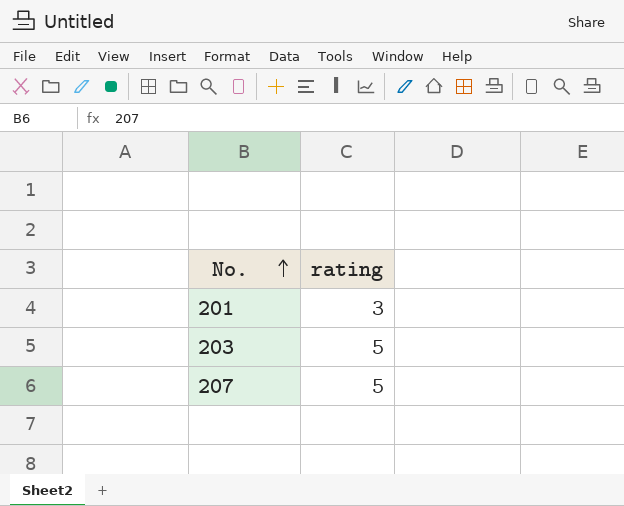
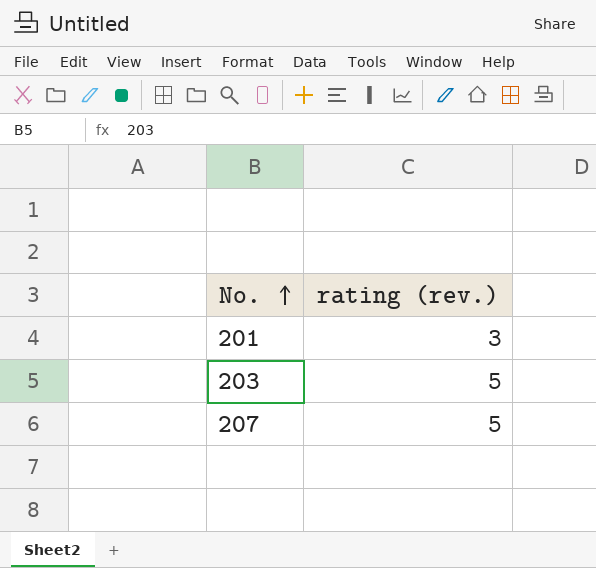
column name: rating -> rating (rev.)

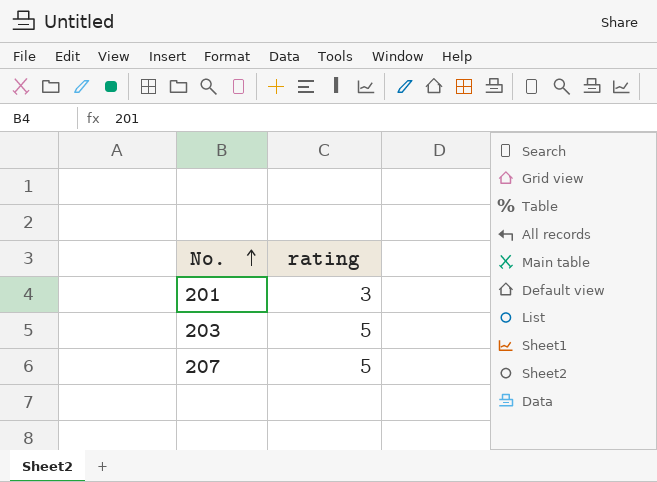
column name: rating (rev.) -> rating

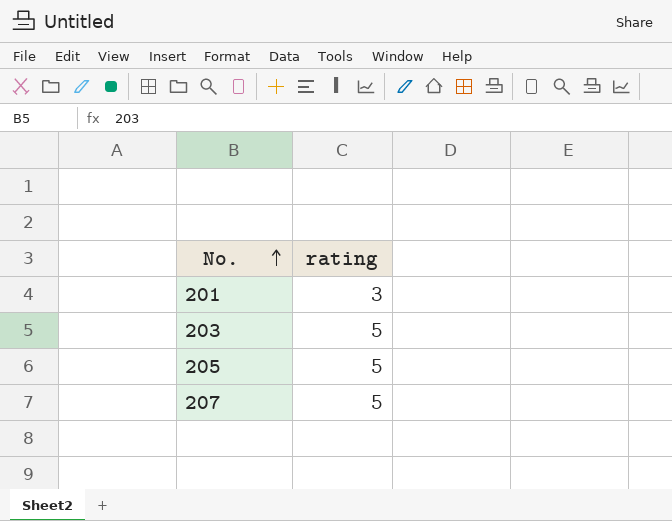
row 205: none -> 5

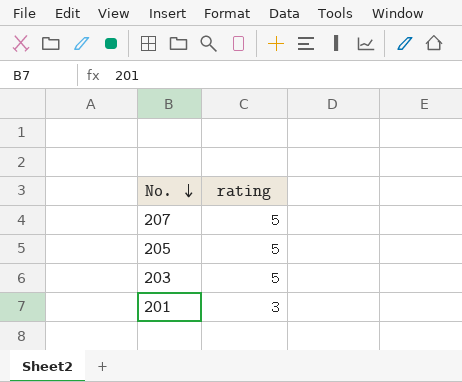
row order: No. ascending -> No. descending

